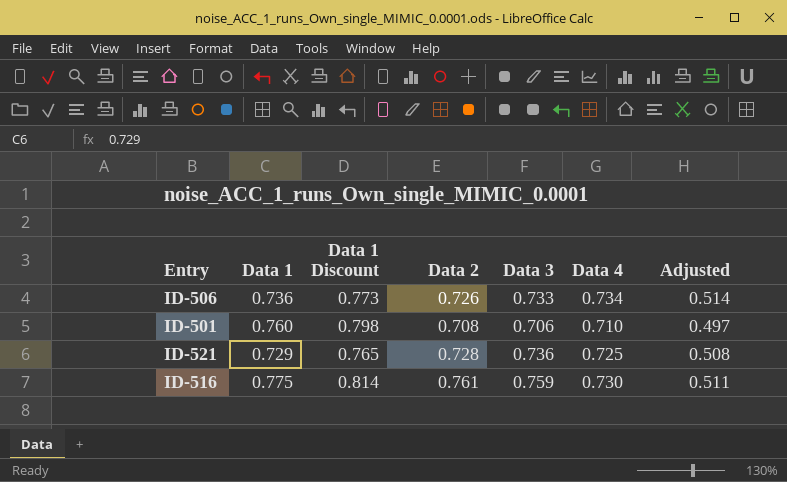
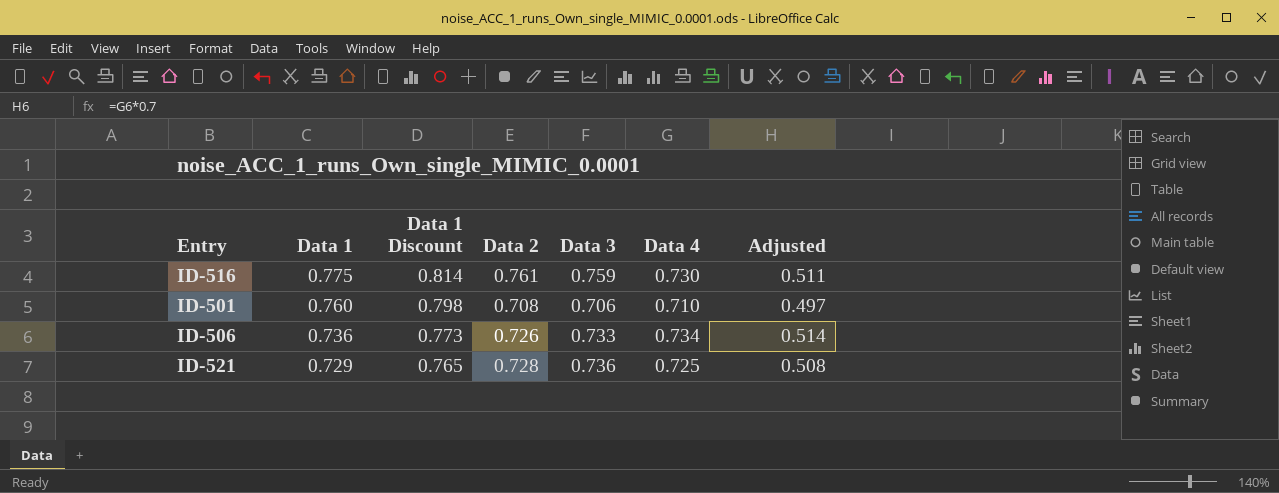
row order: none -> Data 1 descending

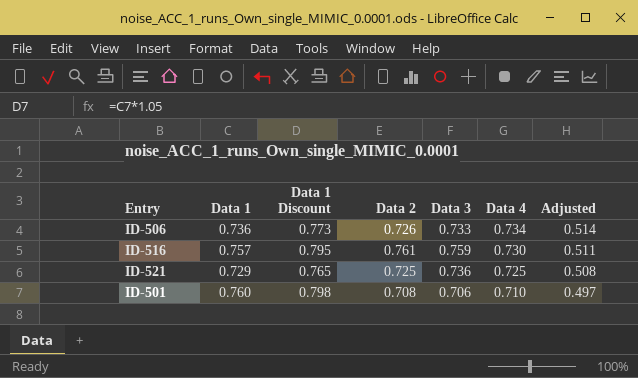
row order: Data 1 descending -> Data 4 descending
ID-516 | Data 1: 0.775 -> 0.757
ID-516 | Data 1 Discount: 0.814 -> 0.795
ID-521 | Data 2: 0.728 -> 0.725

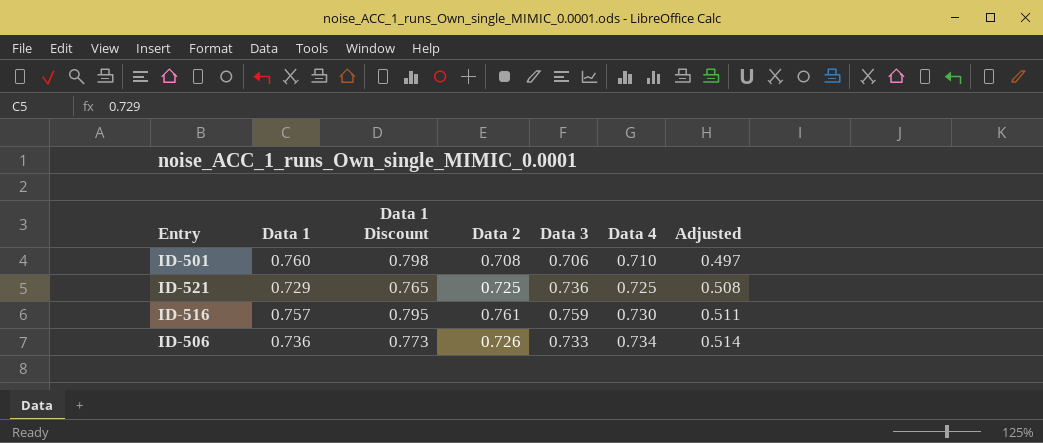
row order: Data 4 descending -> Data 4 ascending

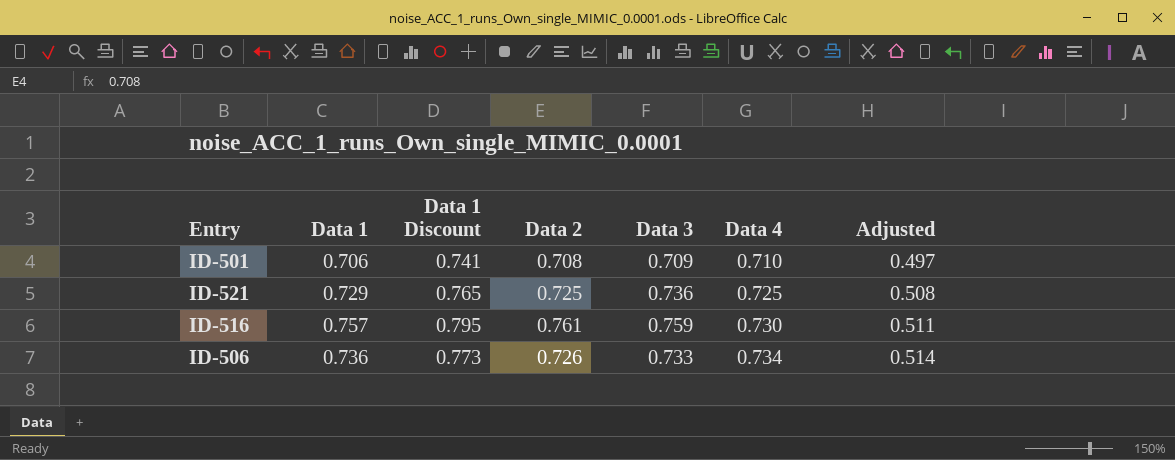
ID-501 | Data 1: 0.760 -> 0.706
ID-501 | Data 1 Discount: 0.798 -> 0.741
ID-501 | Data 3: 0.706 -> 0.709

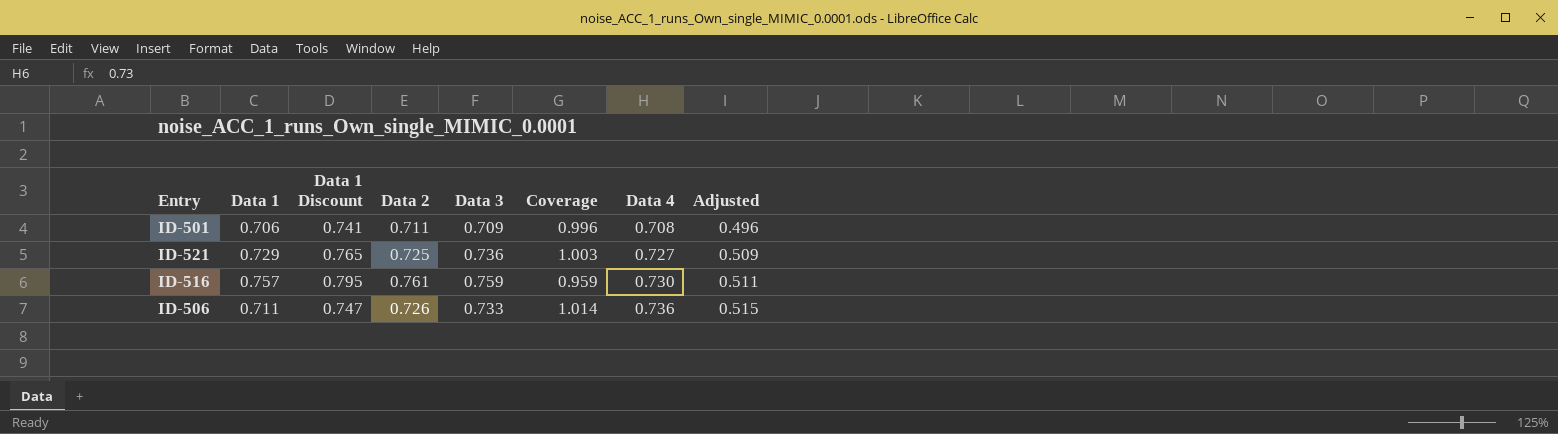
column Coverage | formula: none -> [Data 4] / [Data 2]
ID-501 | Data 2: 0.708 -> 0.711
ID-501 | Data 4: 0.710 -> 0.708
ID-501 | Adjusted: 0.497 -> 0.496
ID-521 | Data 4: 0.725 -> 0.727
ID-521 | Adjusted: 0.508 -> 0.509
ID-506 | Data 1: 0.736 -> 0.711
ID-506 | Data 1 Discount: 0.773 -> 0.747
ID-506 | Data 4: 0.734 -> 0.736
ID-506 | Adjusted: 0.514 -> 0.515

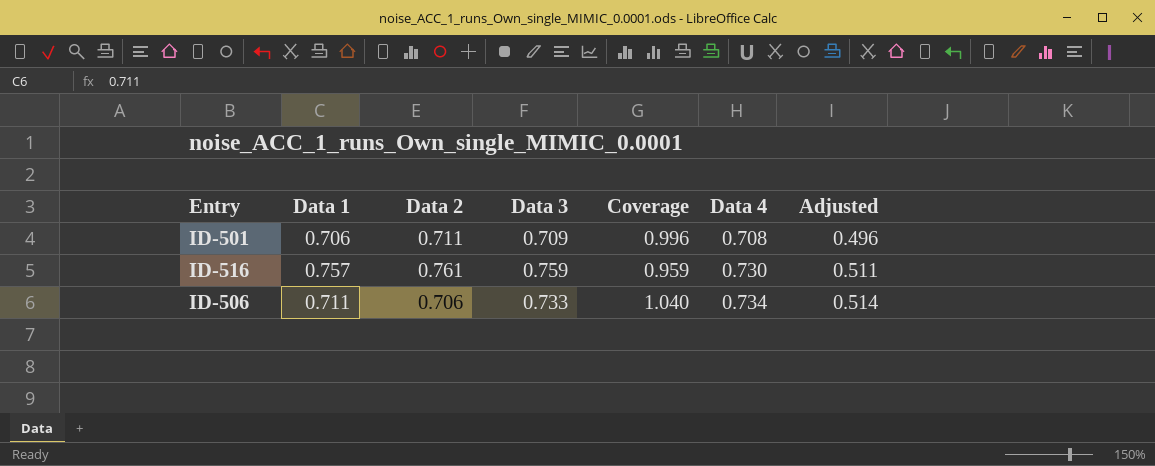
column Data 1 Discount | formula: [Data 1] * 1.05 -> none
row ID-521: 0.729 | 0.765 | 0.725 | 0.736 | 1.003 | 0.727 | 0.509 -> none
ID-506 | Data 2: 0.726 -> 0.706
ID-506 | Coverage: 1.014 -> 1.040
ID-506 | Data 4: 0.736 -> 0.734
ID-506 | Adjusted: 0.515 -> 0.514

